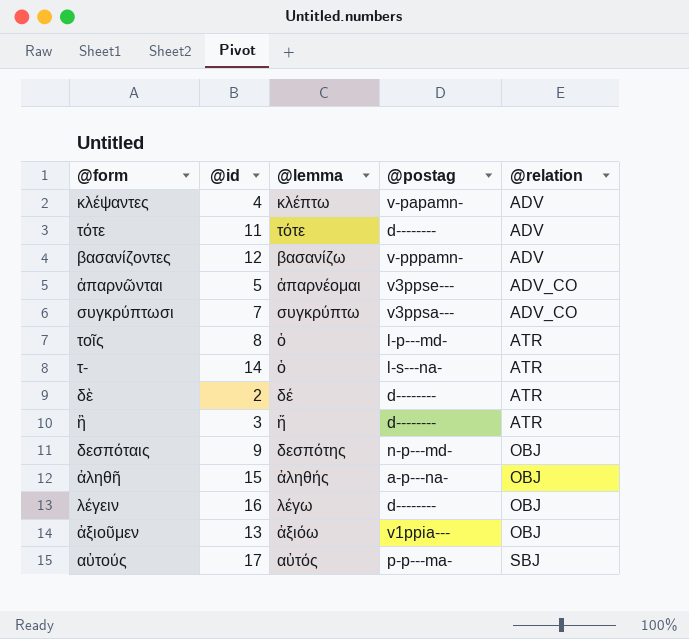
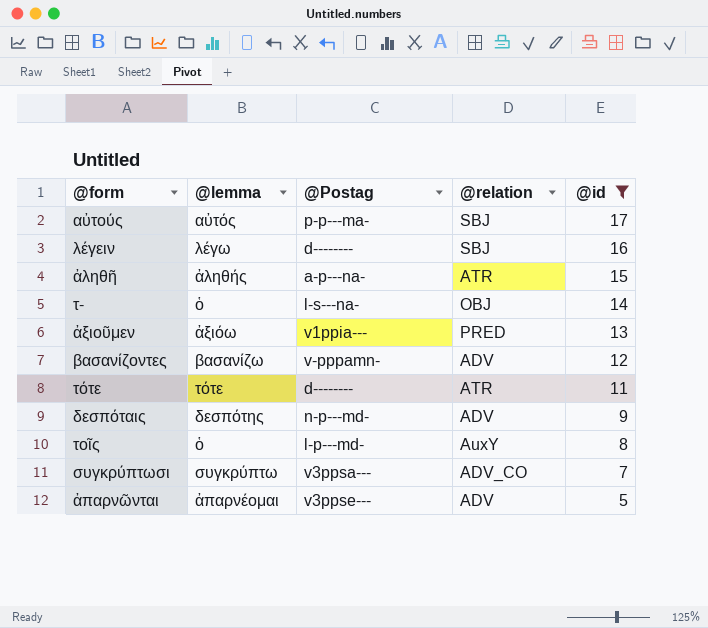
filter: none -> @id >= 5
row order: @relation ascending -> @id descending
column name: @postag -> @Postag
column @id | position: 2 -> 5
λέγειν | @relation: OBJ -> SBJ
ἀληθῆ | @relation: OBJ -> ATR
τ- | @relation: ATR -> OBJ
ἀξιοῦμεν | @relation: OBJ -> PRED
τότε | @relation: ADV -> ATR
δεσπόταις | @relation: OBJ -> ADV
τοῖς | @relation: ATR -> AuxY
ἀπαρνῶνται | @relation: ADV_CO -> ADV

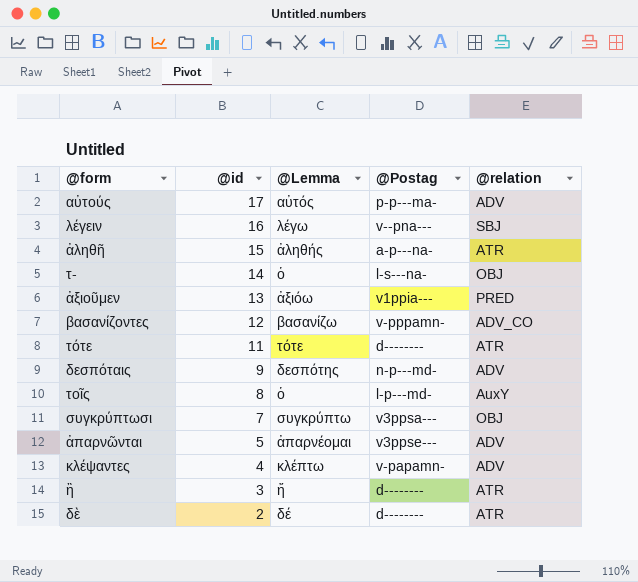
filter: @id >= 5 -> none
column @id | position: 5 -> 2
column name: @lemma -> @Lemma
αὐτούς | @relation: SBJ -> ADV
λέγειν | @Postag: d-------- -> v--pna---
βασανίζοντες | @relation: ADV -> ADV_CO
συγκρύπτωσι | @relation: ADV_CO -> OBJ

